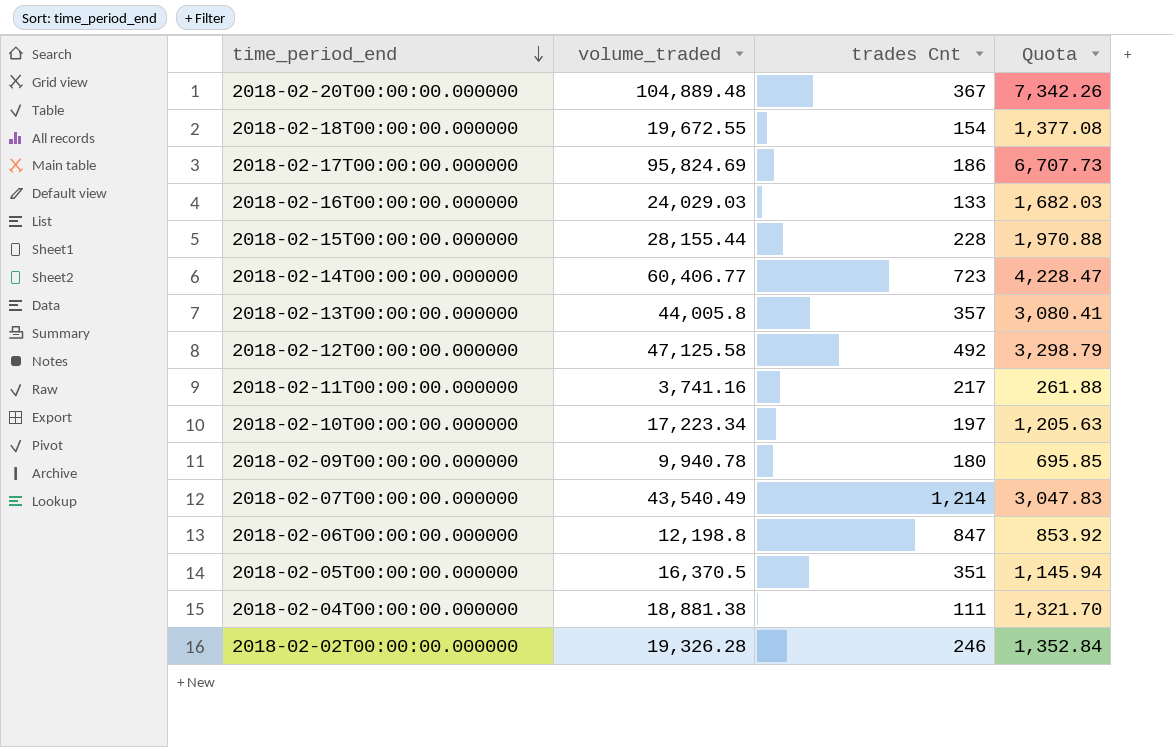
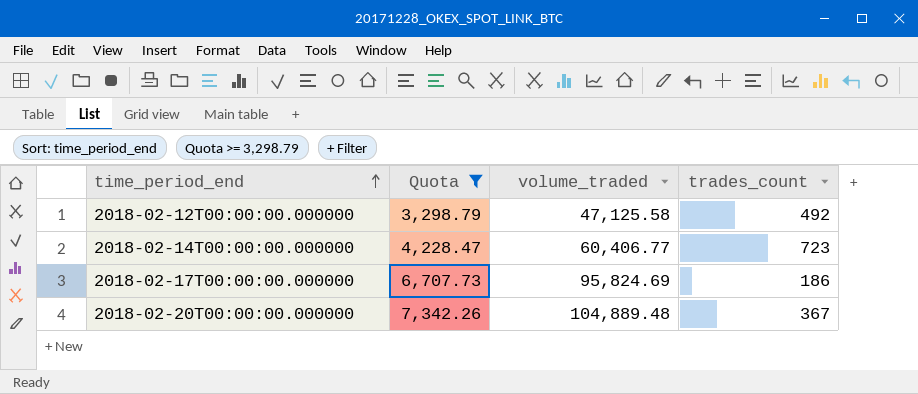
filter: none -> Quota >= 3,298.79
row order: time_period_end descending -> time_period_end ascending
column Quota | position: 4 -> 2
column name: trades Cnt -> trades_count

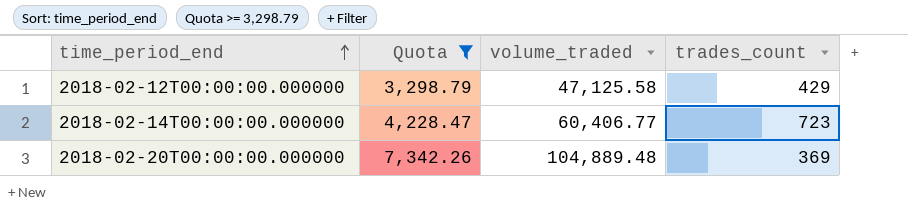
row 2018-02-17T00:00:00.000000: 6,707.73 | 95,824.69 | 186 -> none
2018-02-12T00:00:00.000000 | trades_count: 492 -> 429
2018-02-20T00:00:00.000000 | trades_count: 367 -> 369

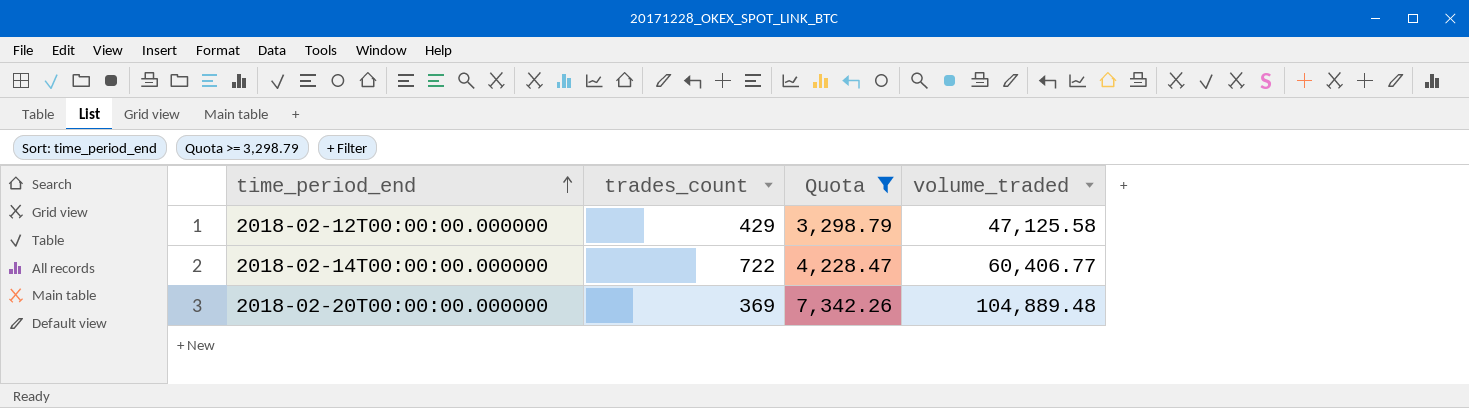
column trades_count | position: 4 -> 2
2018-02-14T00:00:00.000000 | trades_count: 723 -> 722

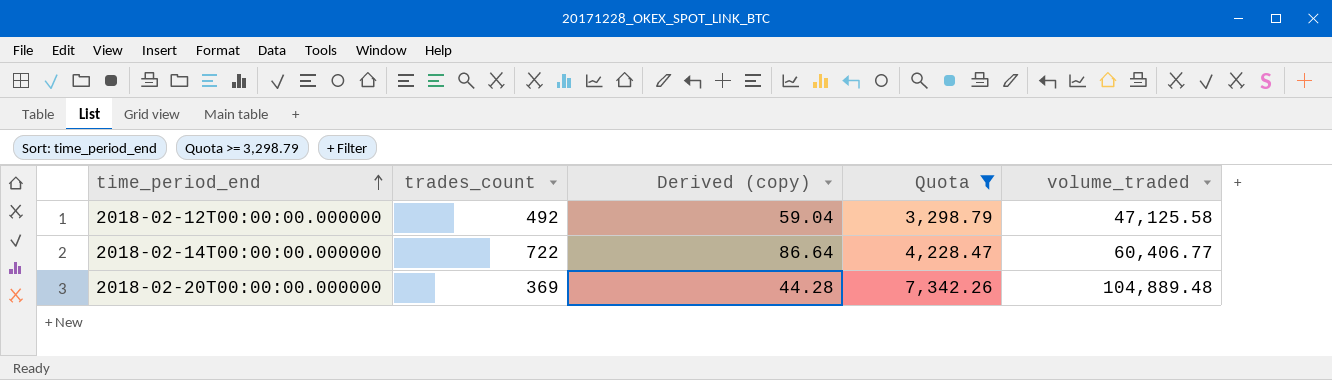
column Derived (copy) | formula: none -> [trades_count] * 0.12
2018-02-12T00:00:00.000000 | trades_count: 429 -> 492

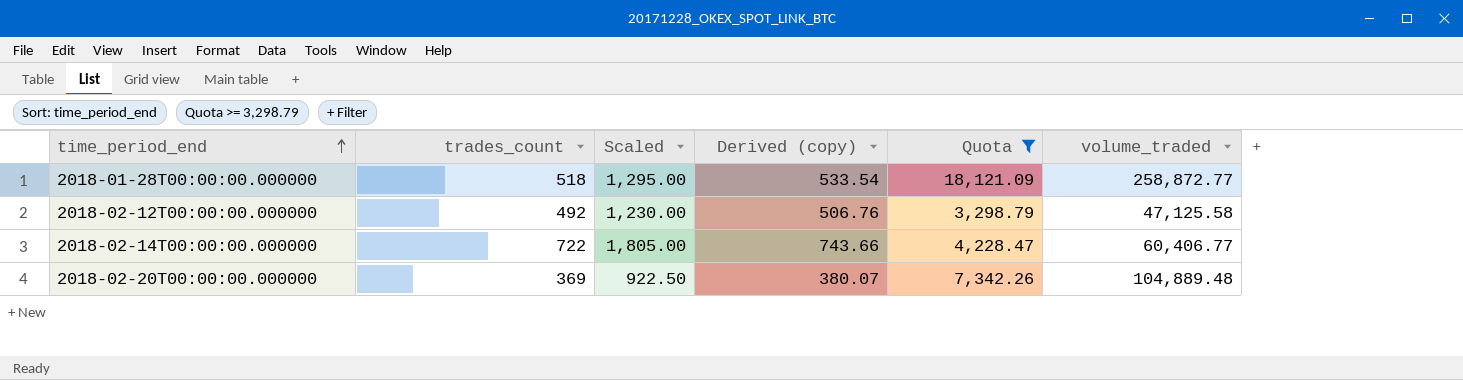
column Scaled | formula: none -> [trades_count] * 2.5
column Derived (copy) | formula: [trades_count] * 0.12 -> [trades_count] * 1.03
row 2018-01-28T00:00:00.000000: none -> 518 | 1,295.00 | 533.54 | 18,121.09 | 258,872.77

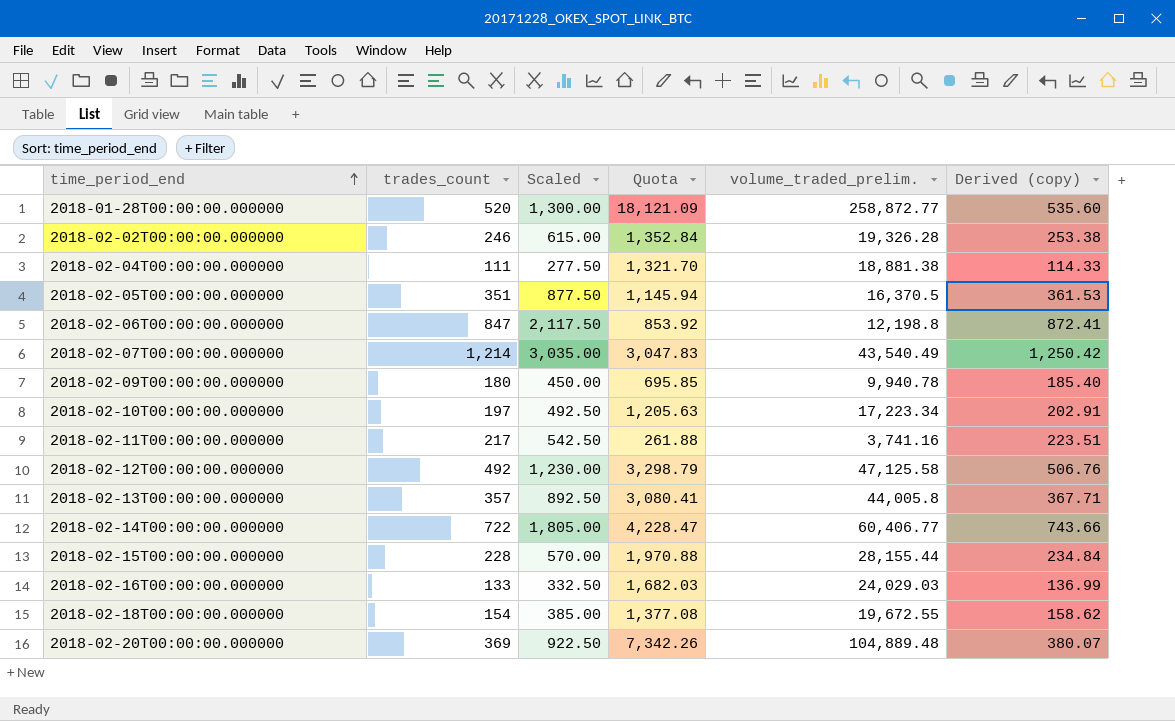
filter: Quota >= 3,298.79 -> none
column name: volume_traded -> volume_traded_prelim.
column Derived (copy) | position: 4 -> 6
2018-01-28T00:00:00.000000 | trades_count: 518 -> 520
2018-01-28T00:00:00.000000 | Scaled: 1,295.00 -> 1,300.00
2018-01-28T00:00:00.000000 | Derived (copy): 533.54 -> 535.60

